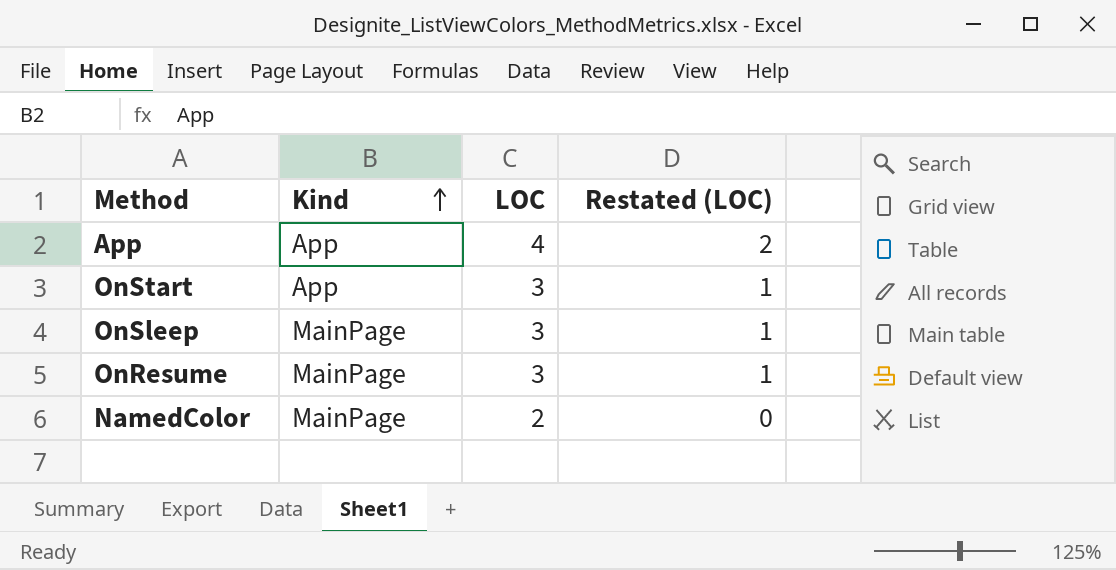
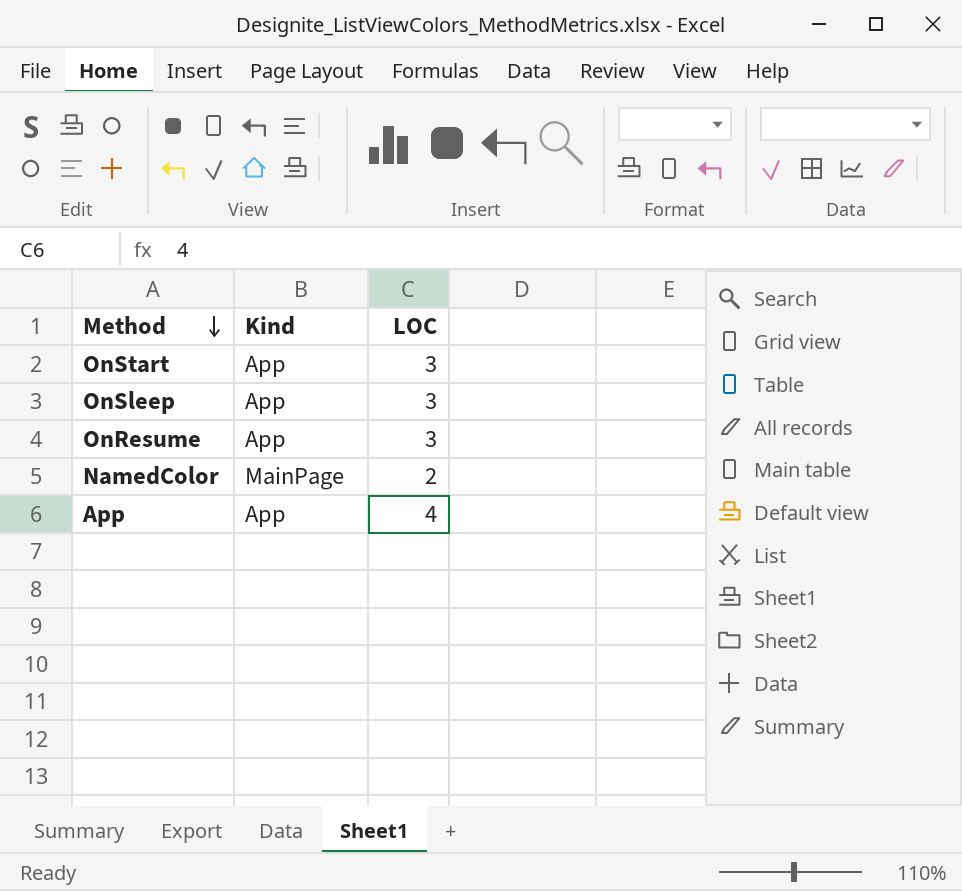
row order: Kind ascending -> Method descending
column Restated (LOC) | formula: [LOC] - 2 -> none
OnSleep | Kind: MainPage -> App
OnResume | Kind: MainPage -> App

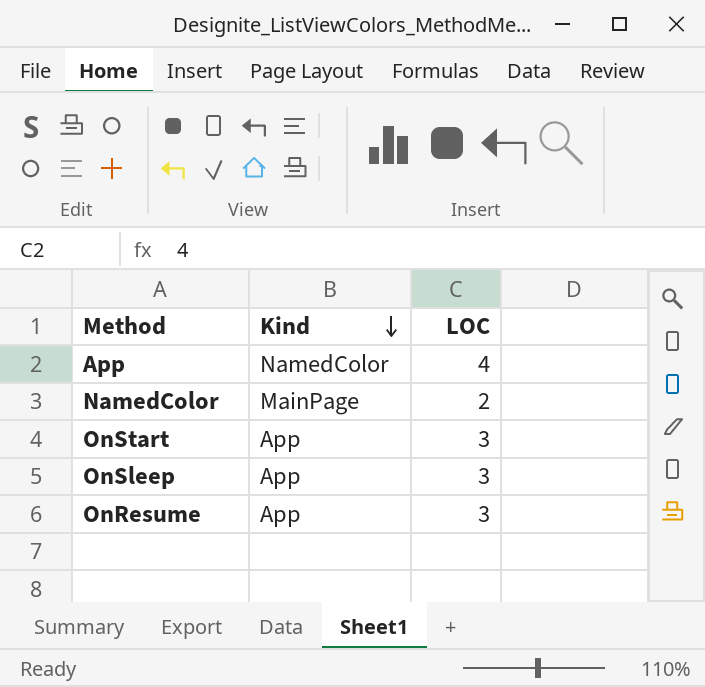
row order: Method descending -> Kind descending
App | Kind: App -> NamedColor

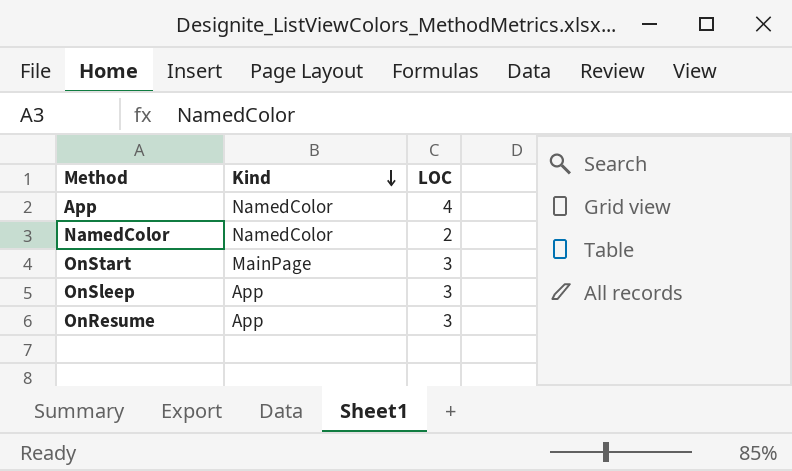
NamedColor | Kind: MainPage -> NamedColor
OnStart | Kind: App -> MainPage

